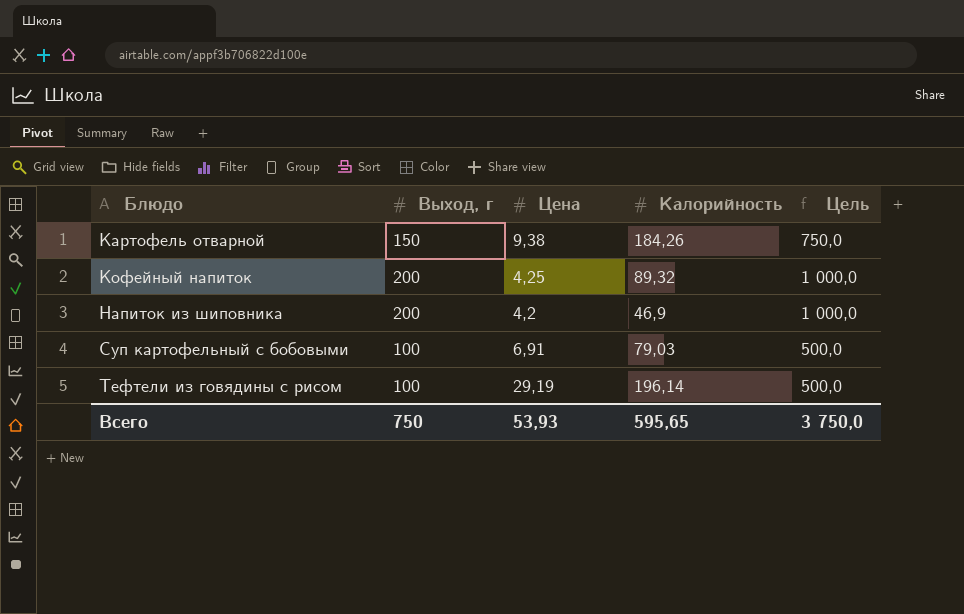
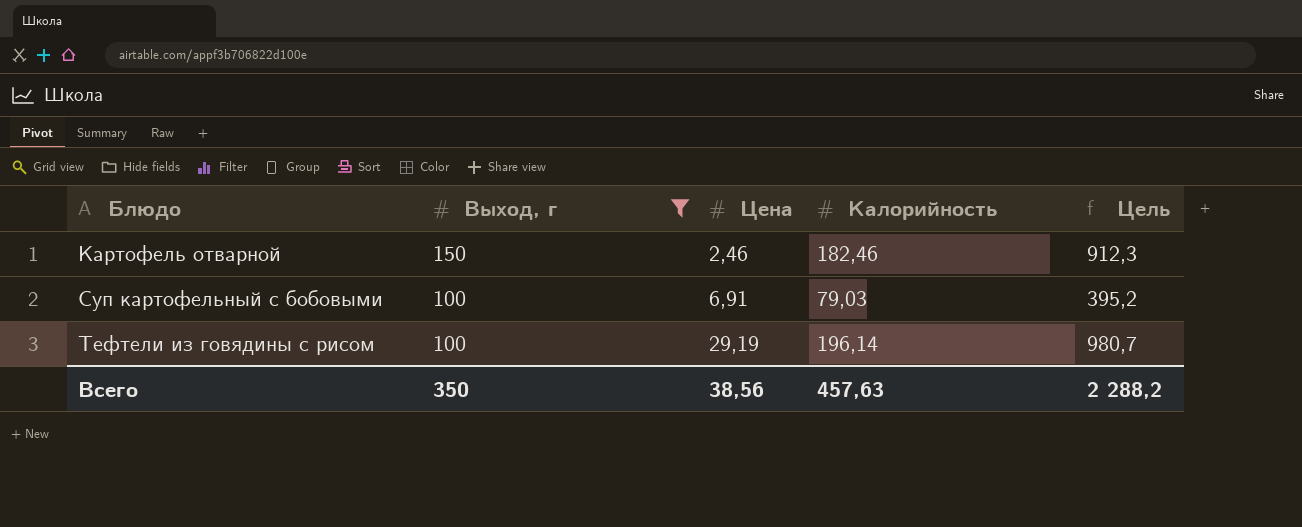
filter: none -> Выход, г != 200
column Цель | formula: [Выход, г] * 5 -> [Калорийность] * 5
Картофель отварной | Цена: 9,38 -> 2,46
Картофель отварной | Калорийность: 184,26 -> 182,46
Всего | Выход, г: 750 -> 350
Всего | Цена: 53,93 -> 38,56
Всего | Калорийность: 595,65 -> 457,63
Всего | Цель: 3 750,0 -> 2 288,2

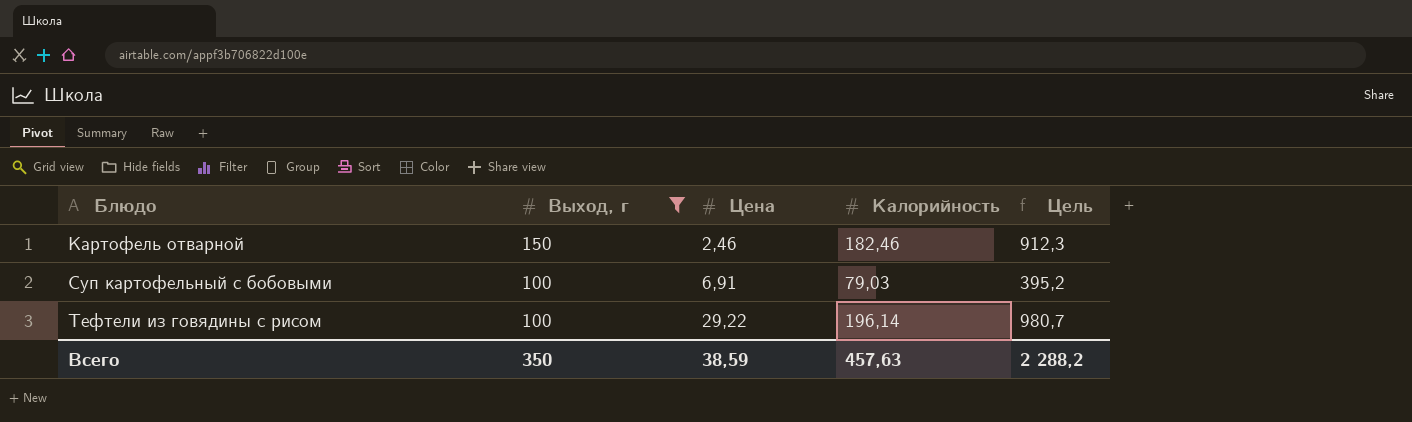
Тефтели из говядины с рисом | Цена: 29,19 -> 29,22
Всего | Цена: 38,56 -> 38,59

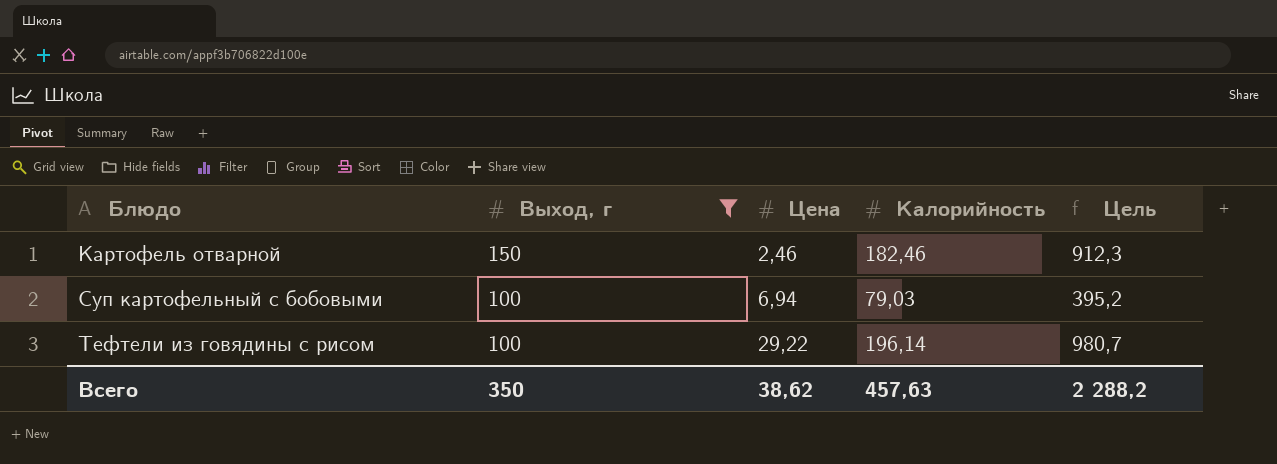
Суп картофельный с бобовыми | Цена: 6,91 -> 6,94
Всего | Цена: 38,59 -> 38,62

